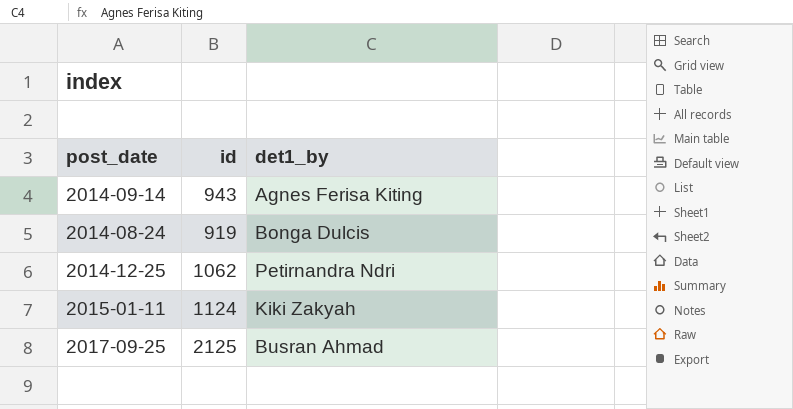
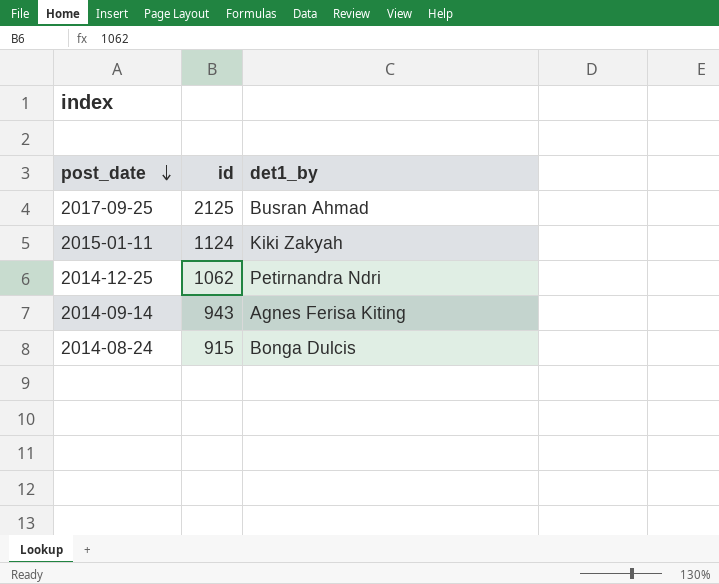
row order: none -> post_date descending
2014-08-24 | id: 919 -> 915

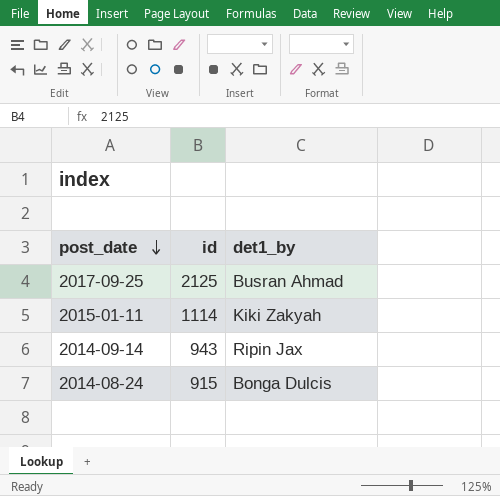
row 2014-12-25: 1062 | Petirnandra Ndri -> none
2015-01-11 | id: 1124 -> 1114
2014-09-14 | det1_by: Agnes Ferisa Kiting -> Ripin Jax

